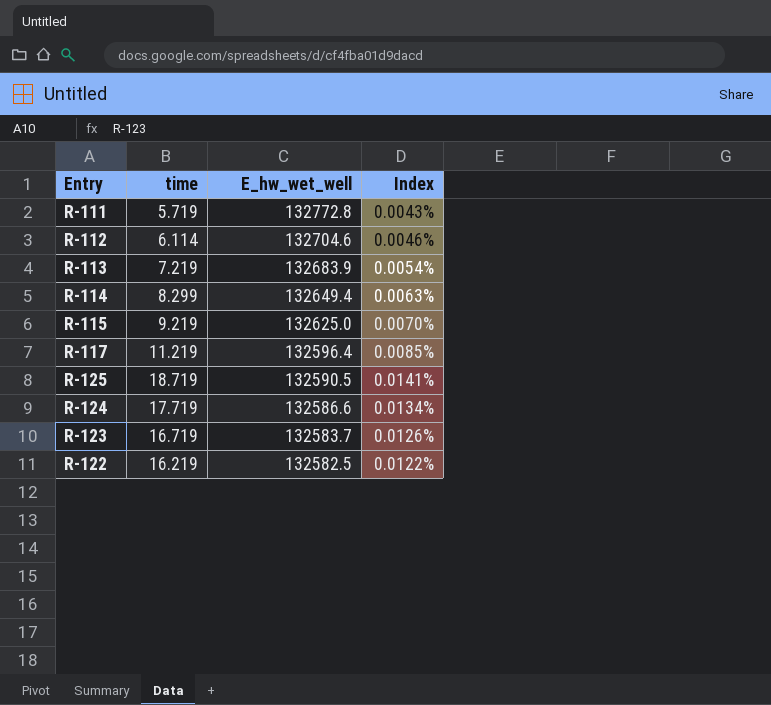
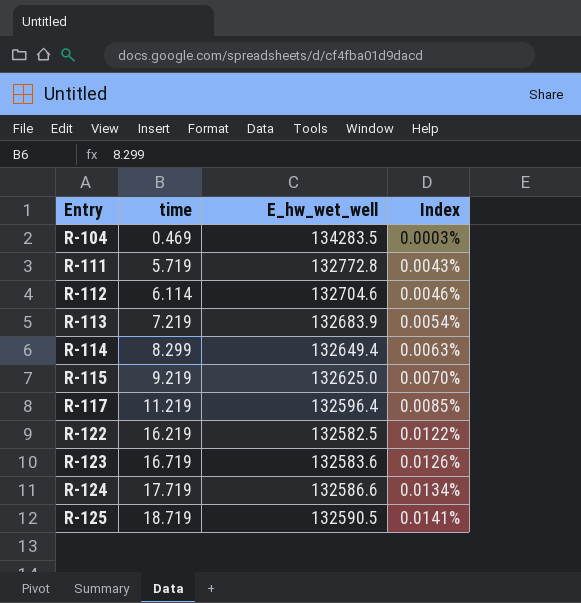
row order: E_hw_wet_well descending -> Entry ascending
row R-104: none -> 0.469 | 134283.5 | 0.0003%
R-123 | E_hw_wet_well: 132583.7 -> 132583.6

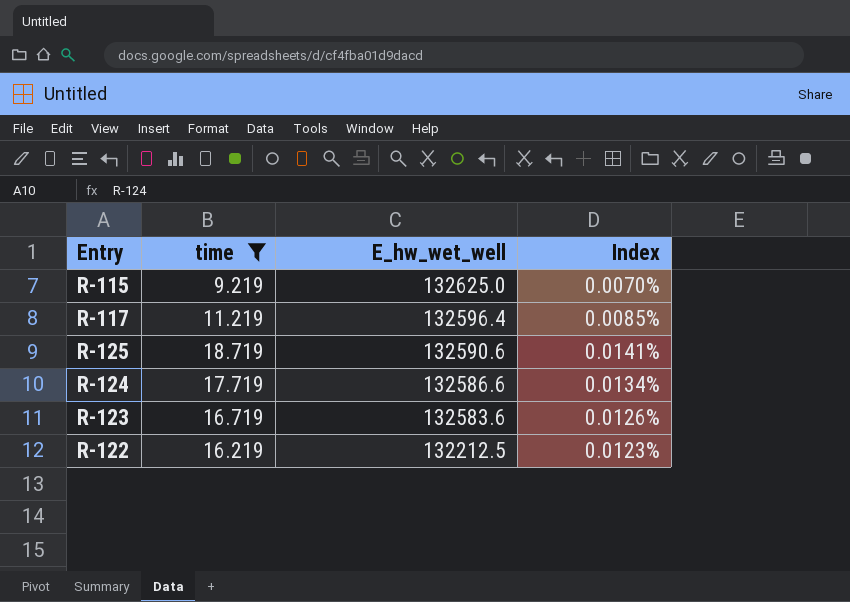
filter: none -> time >= 9.219
row order: Entry ascending -> E_hw_wet_well descending
R-125 | E_hw_wet_well: 132590.5 -> 132590.6
R-122 | E_hw_wet_well: 132582.5 -> 132212.5
R-122 | Index: 0.0122% -> 0.0123%

